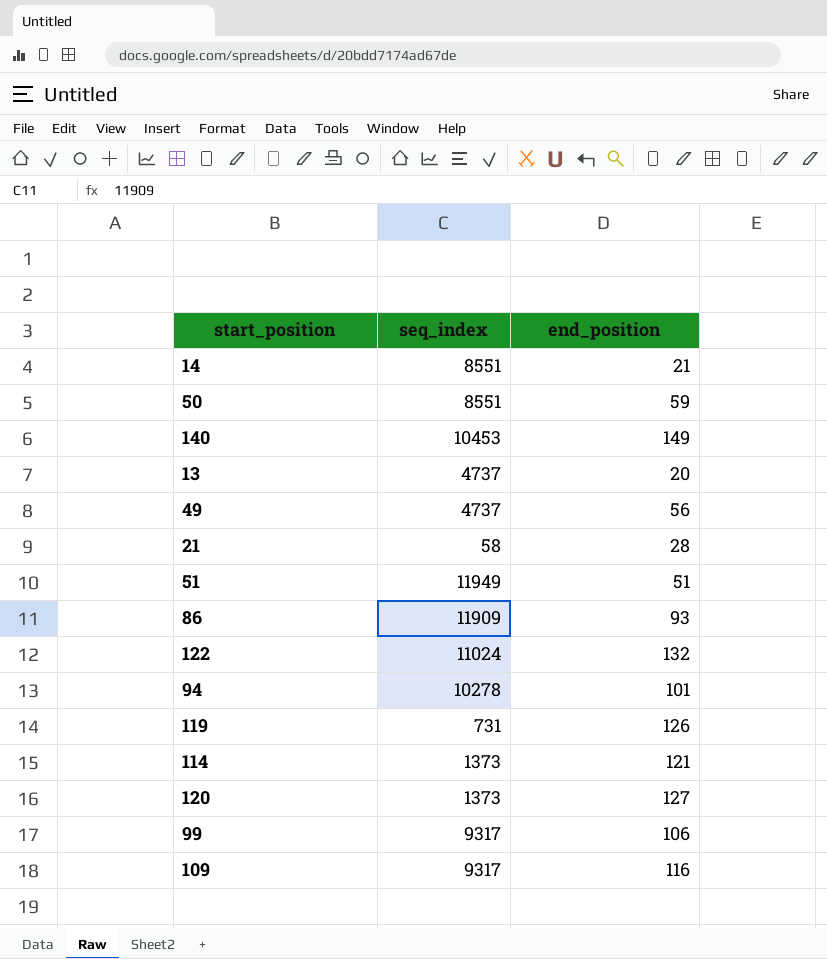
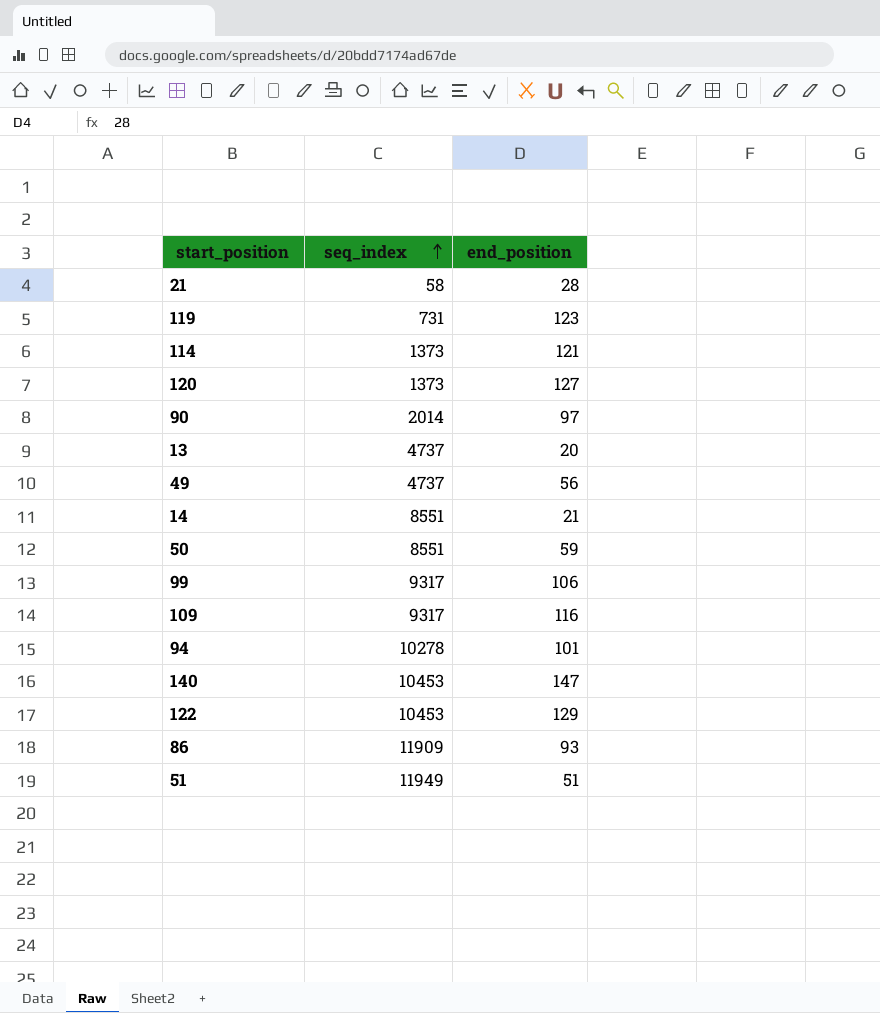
row order: none -> seq_index ascending
119 | end_position: 126 -> 123
row 90: none -> 2014 | 97
140 | end_position: 149 -> 147
122 | seq_index: 11024 -> 10453
122 | end_position: 132 -> 129

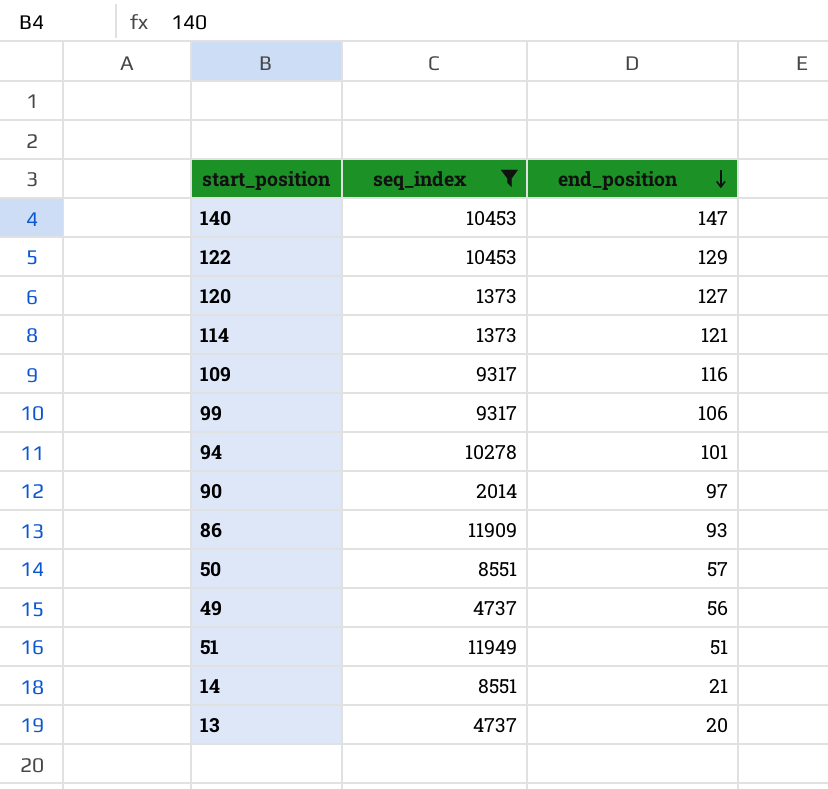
filter: none -> seq_index >= 1373
row order: seq_index ascending -> end_position descending
50 | end_position: 59 -> 57

